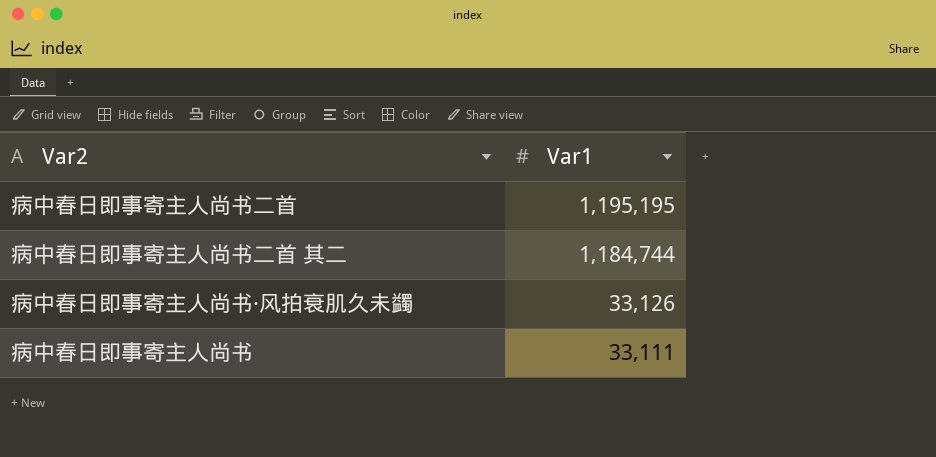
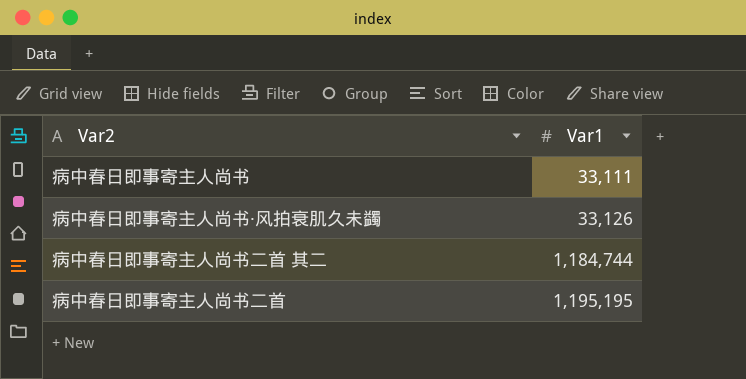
row order: Var1 descending -> Var1 ascending

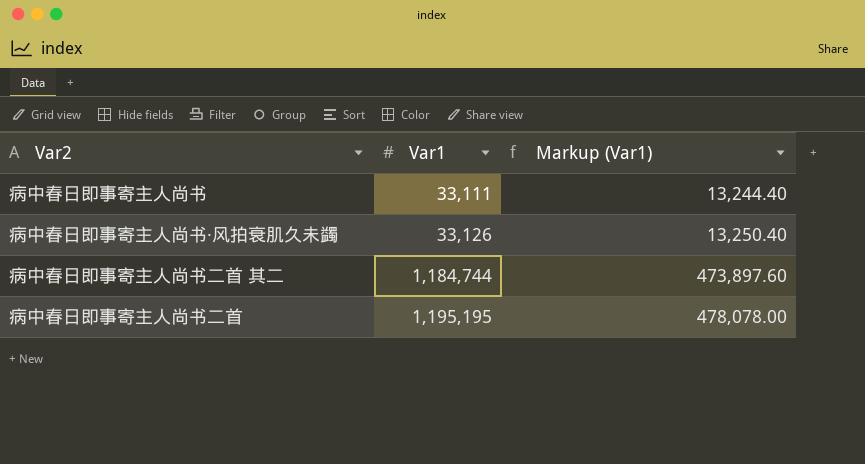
column Markup (Var1) | formula: none -> [Var1] * 0.4

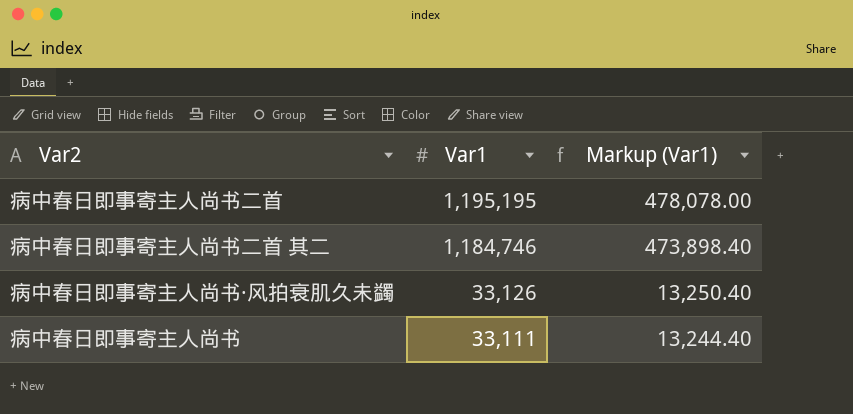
row order: Var1 ascending -> Var1 descending
病中春日即事寄主人尚书二首 其二 | Var1: 1,184,744 -> 1,184,746
病中春日即事寄主人尚书二首 其二 | Markup (Var1): 473,897.60 -> 473,898.40

